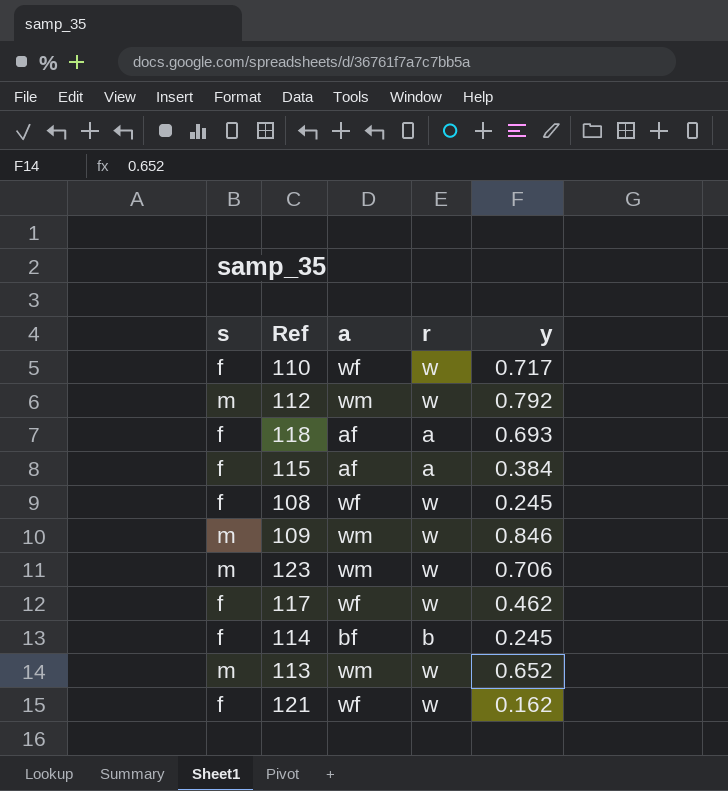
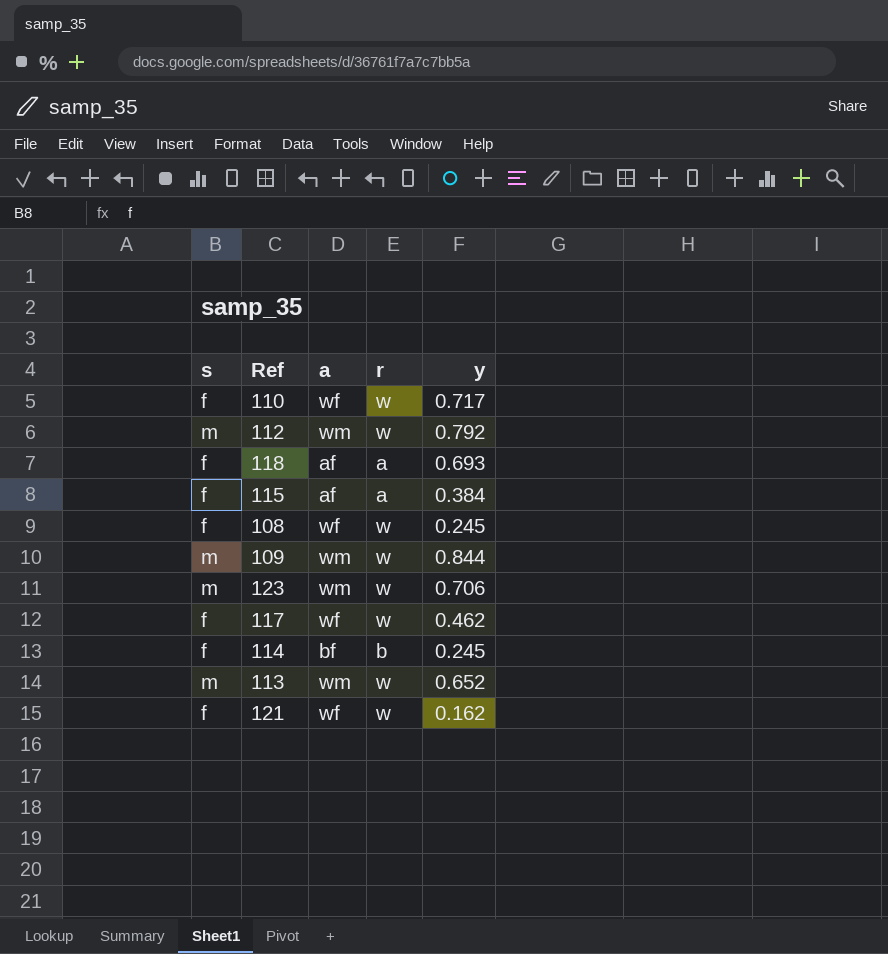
109 | y: 0.846 -> 0.844

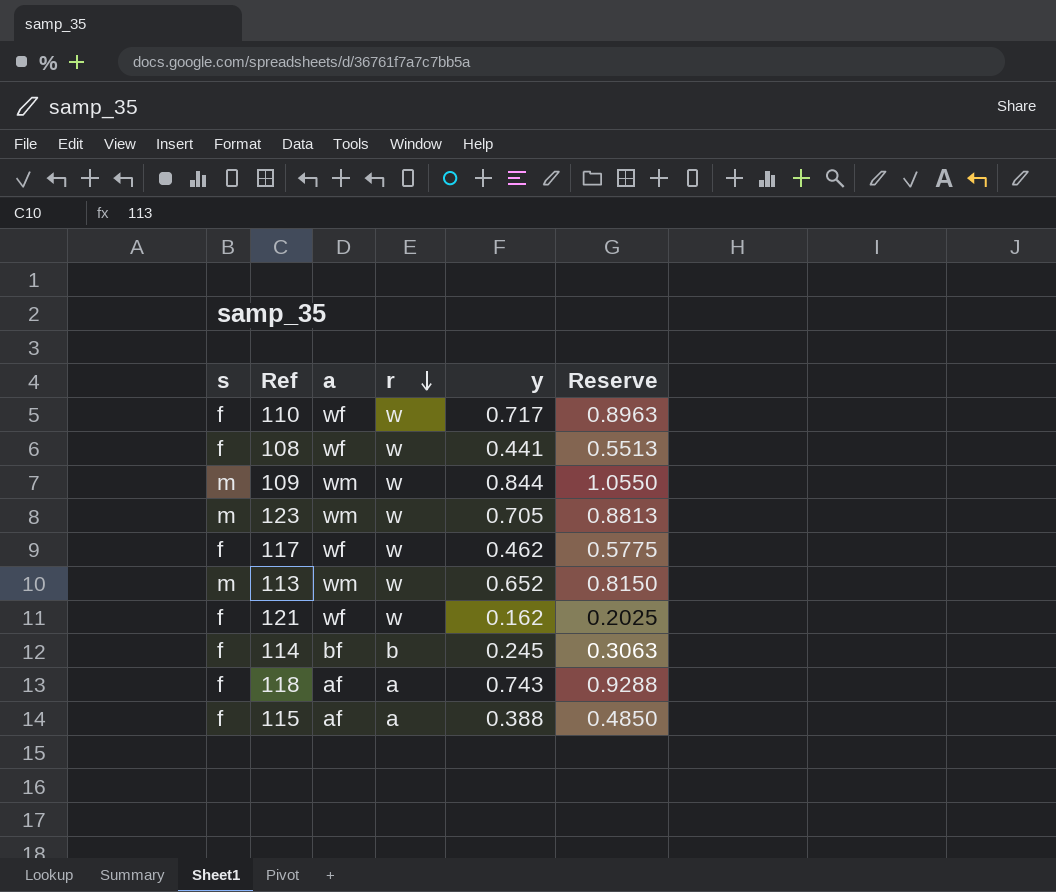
row order: none -> r descending
column Reserve | formula: none -> [y] * 1.25
row 112: m | wm | w | 0.792 -> none
108 | y: 0.245 -> 0.441
123 | y: 0.706 -> 0.705
118 | y: 0.693 -> 0.743
115 | y: 0.384 -> 0.388

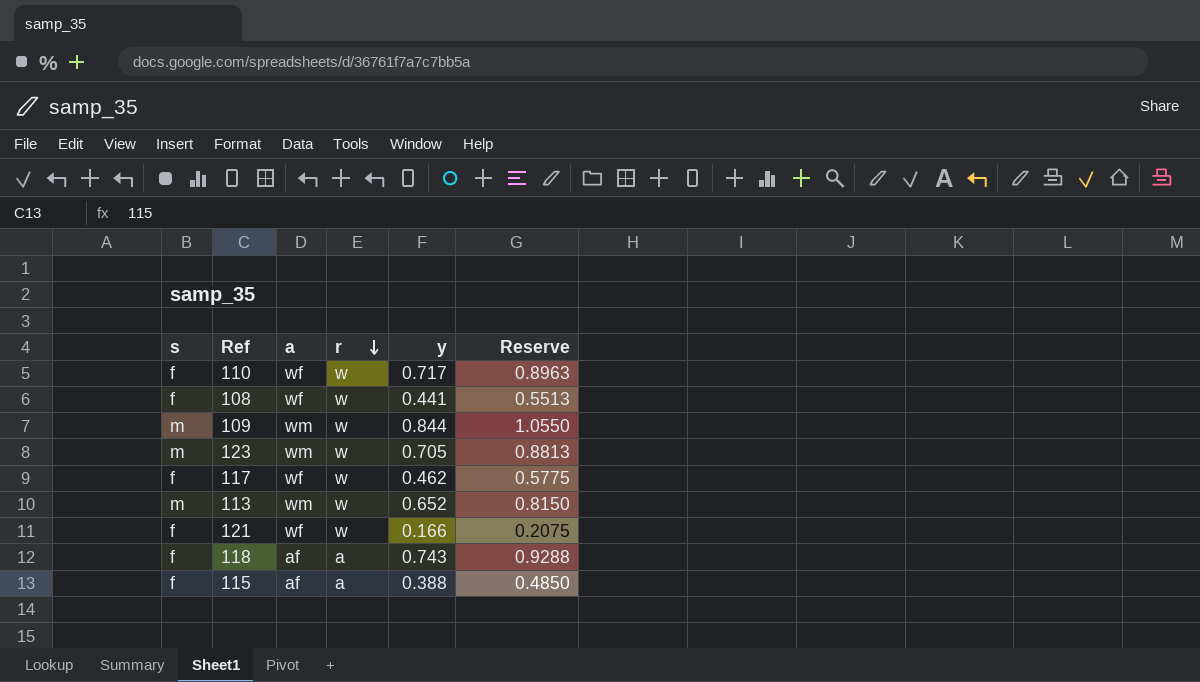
row 114: f | bf | b | 0.245 | 0.3063 -> none
121 | y: 0.162 -> 0.166
121 | Reserve: 0.2025 -> 0.2075

